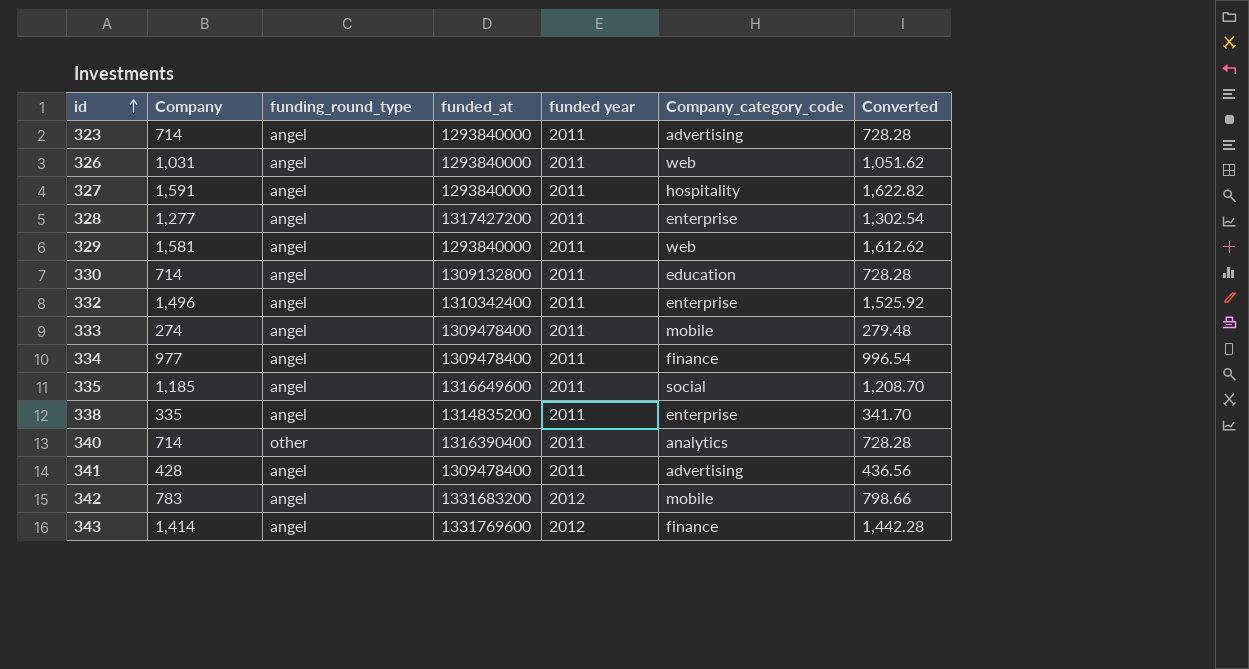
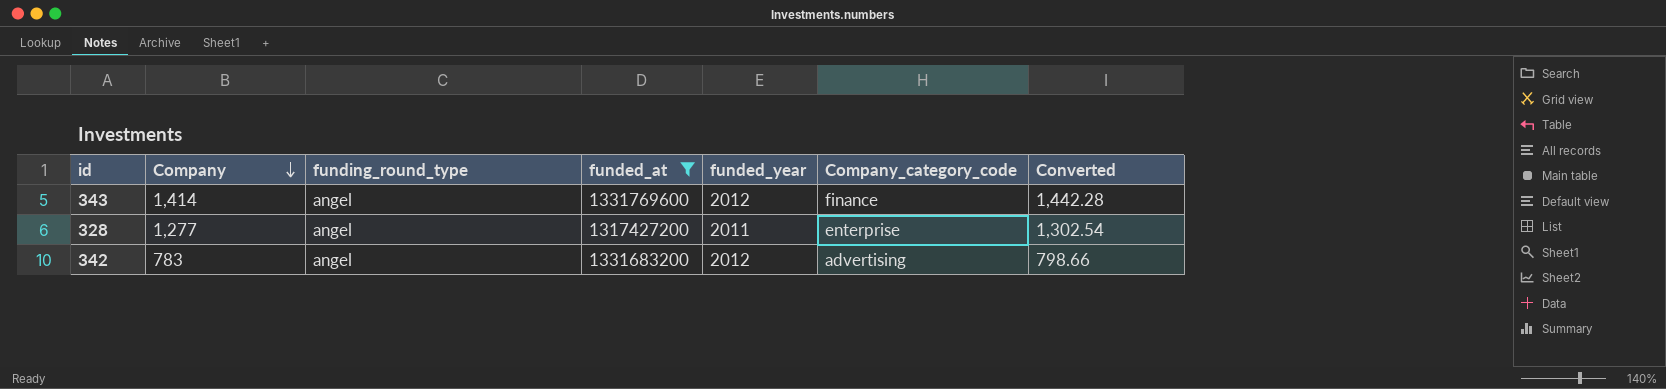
filter: none -> funded_at >= 1317427200
row order: id ascending -> Company descending
column name: funded year -> funded_year
342 | Company_category_code: mobile -> advertising

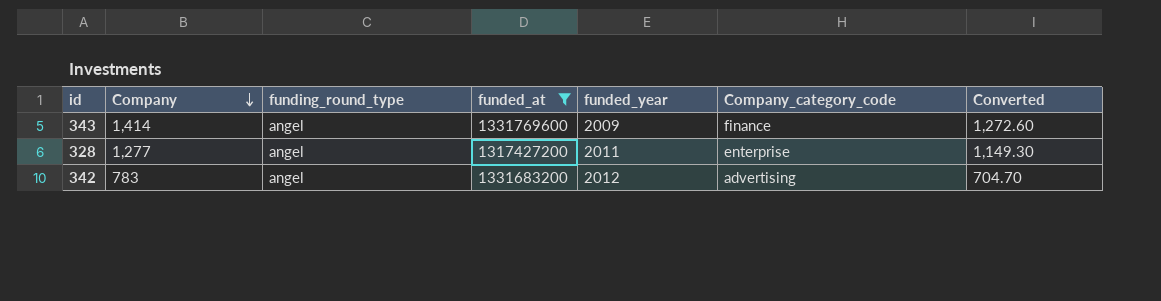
column Converted | formula: [Company] * 1.02 -> [Company] * 0.9
343 | funded_year: 2012 -> 2009

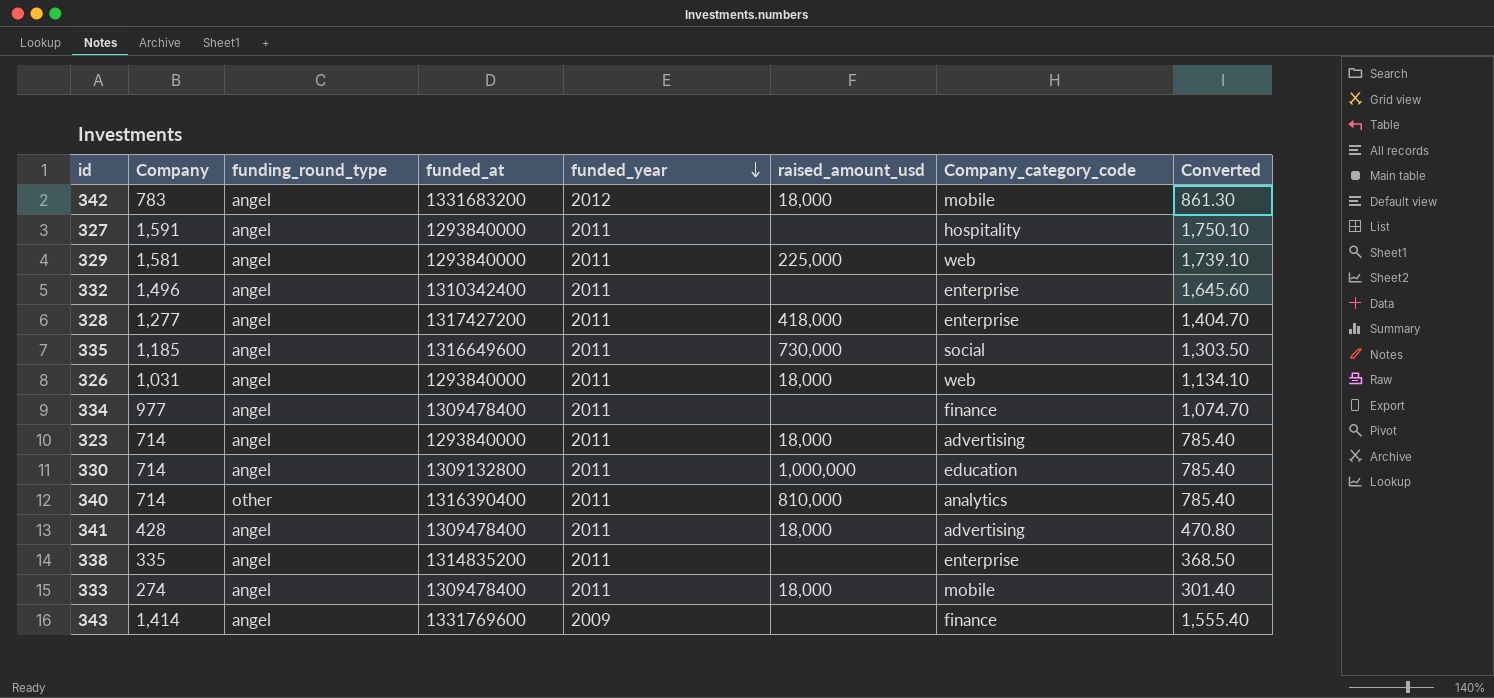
filter: funded_at >= 1317427200 -> none
row order: Company descending -> funded_year descending
column raised_amount_usd | position: none -> 6
column Converted | formula: [Company] * 0.9 -> [Company] * 1.1
342 | Company_category_code: advertising -> mobile

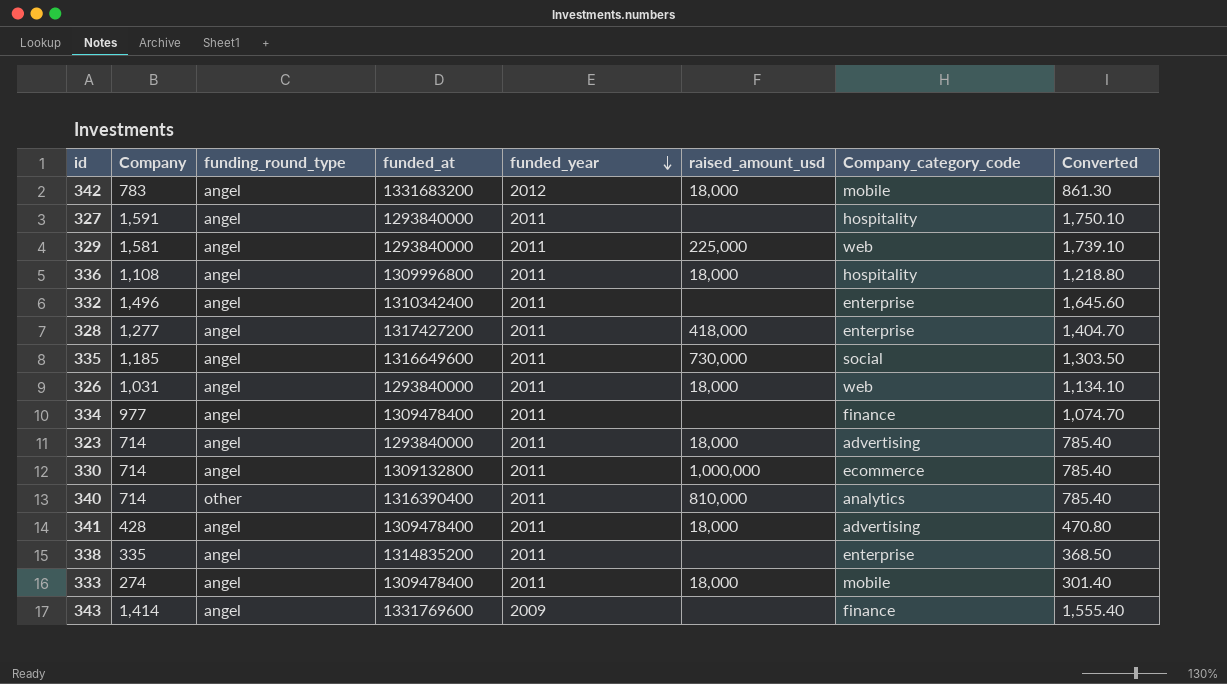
row 336: none -> 1,108 | angel | 1309996800 | 2011 | 18,000 | hospitality | 1,218.80
330 | Company_category_code: education -> ecommerce

